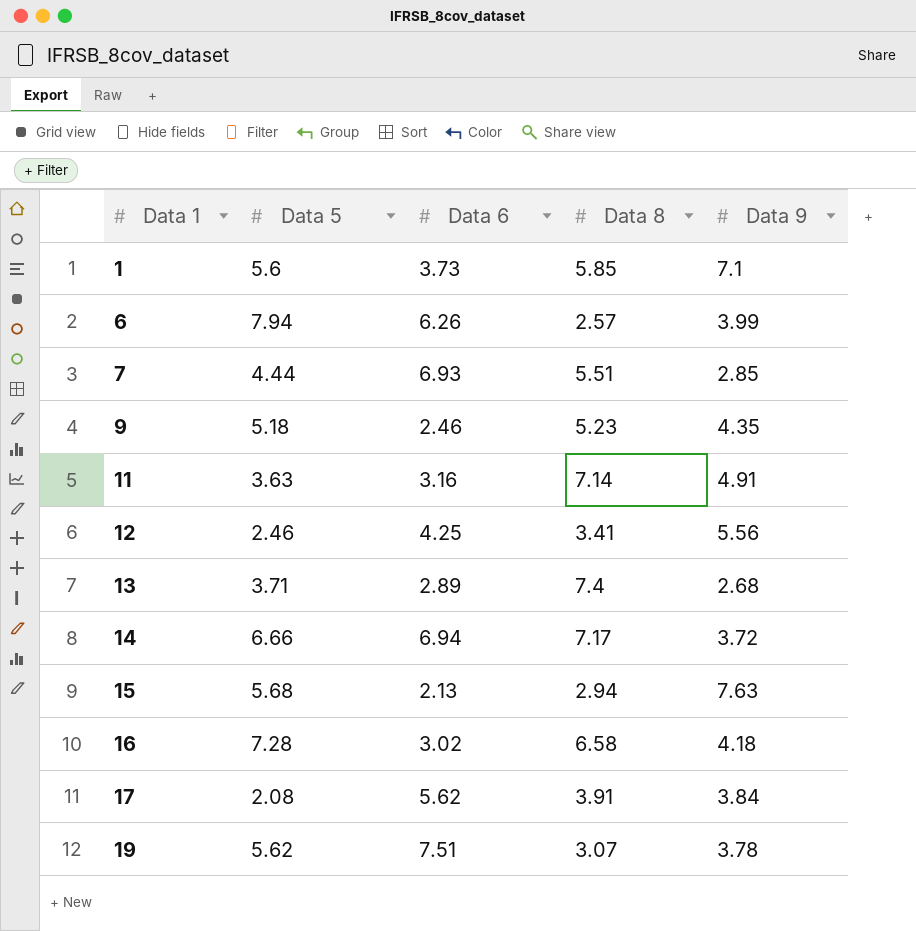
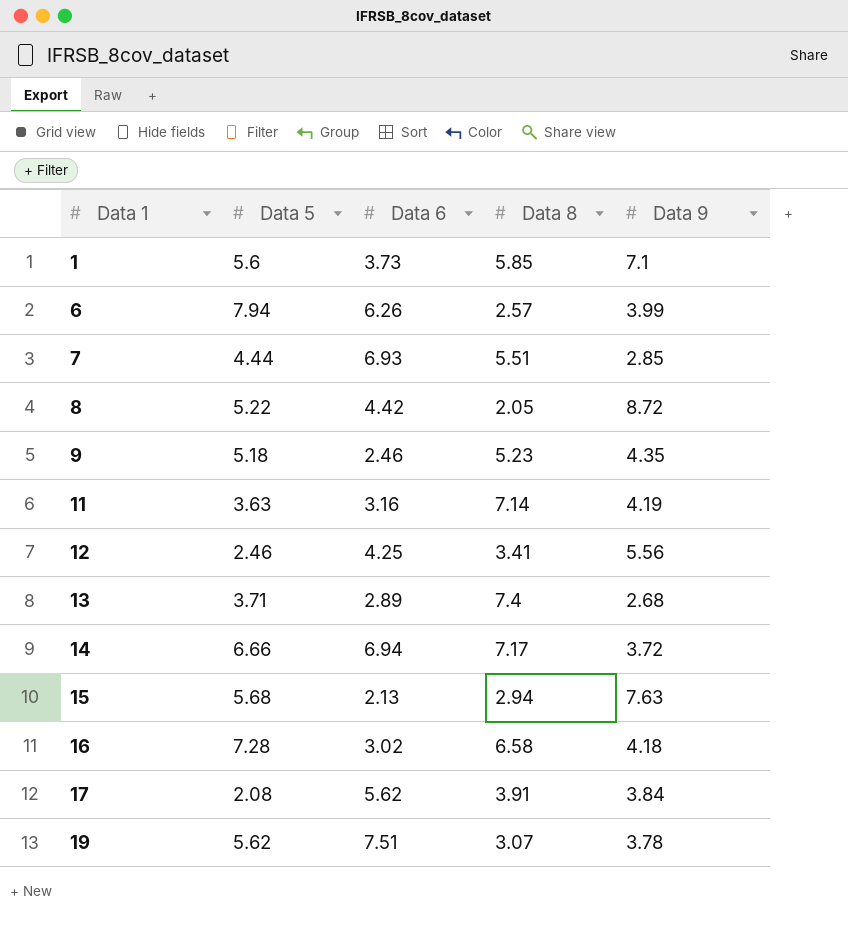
row 8: none -> 5.22 | 4.42 | 2.05 | 8.72
11 | Data 9: 4.91 -> 4.19

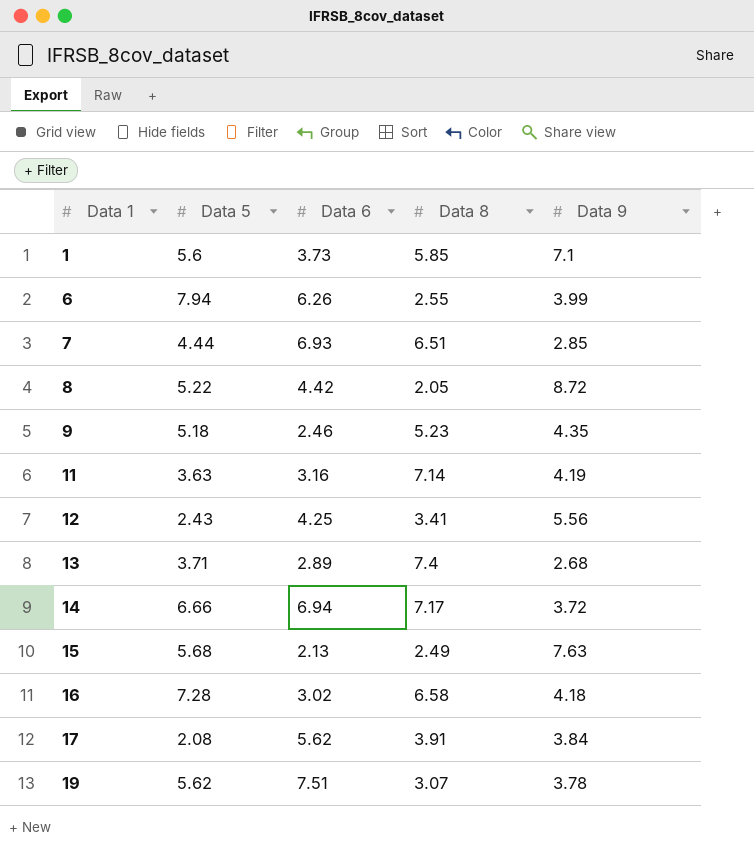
6 | Data 8: 2.57 -> 2.55
7 | Data 8: 5.51 -> 6.51
12 | Data 5: 2.46 -> 2.43
15 | Data 8: 2.94 -> 2.49

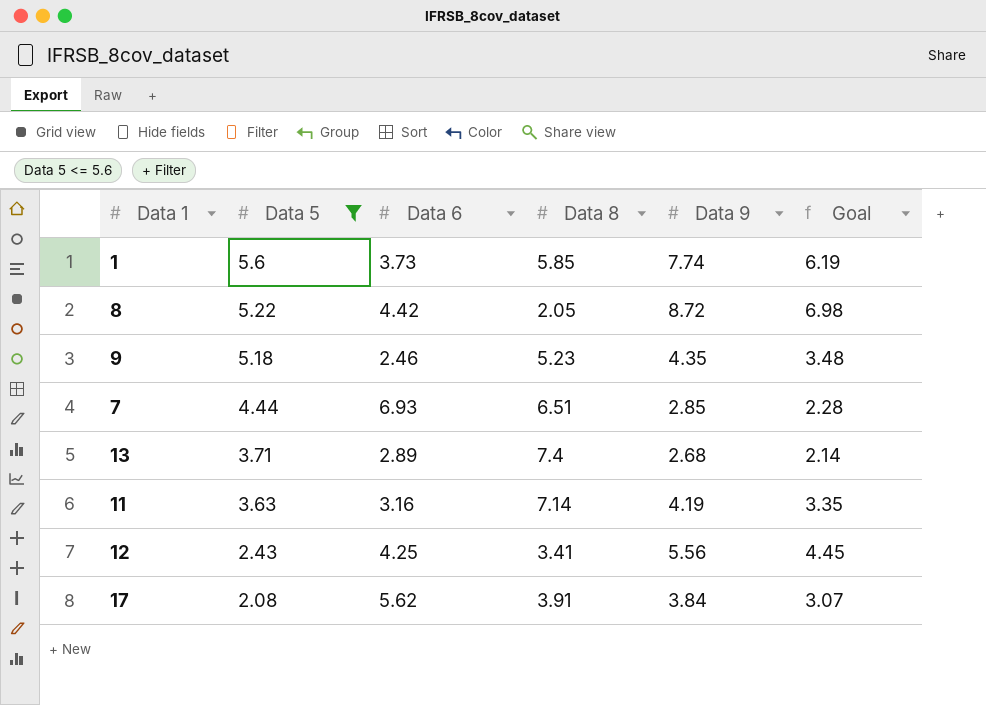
filter: none -> Data 5 <= 5.6
row order: Data 1 ascending -> Data 5 descending
column Goal | formula: none -> [Data 9] * 0.8
1 | Data 9: 7.1 -> 7.74

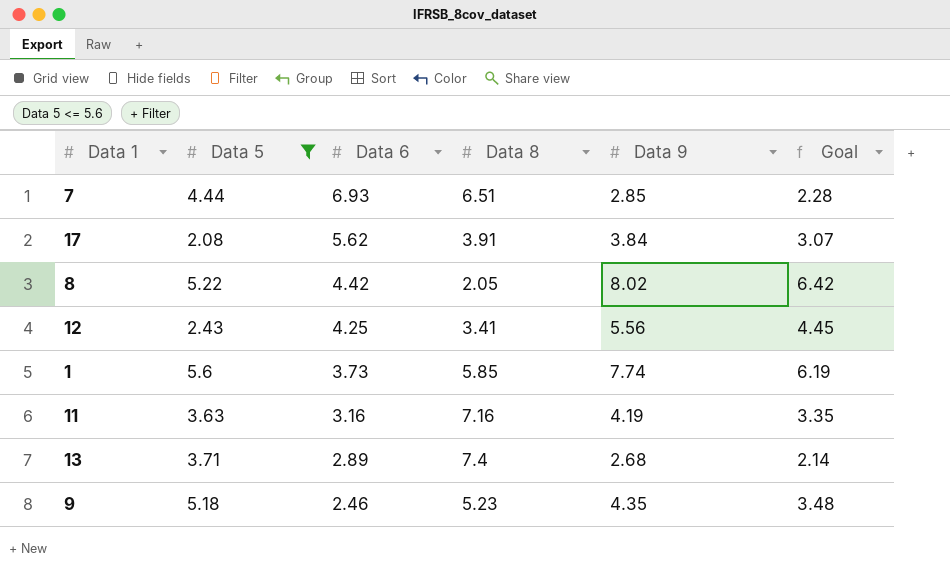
row order: Data 5 descending -> Data 6 descending
8 | Data 9: 8.72 -> 8.02
8 | Goal: 6.98 -> 6.42
11 | Data 8: 7.14 -> 7.16

